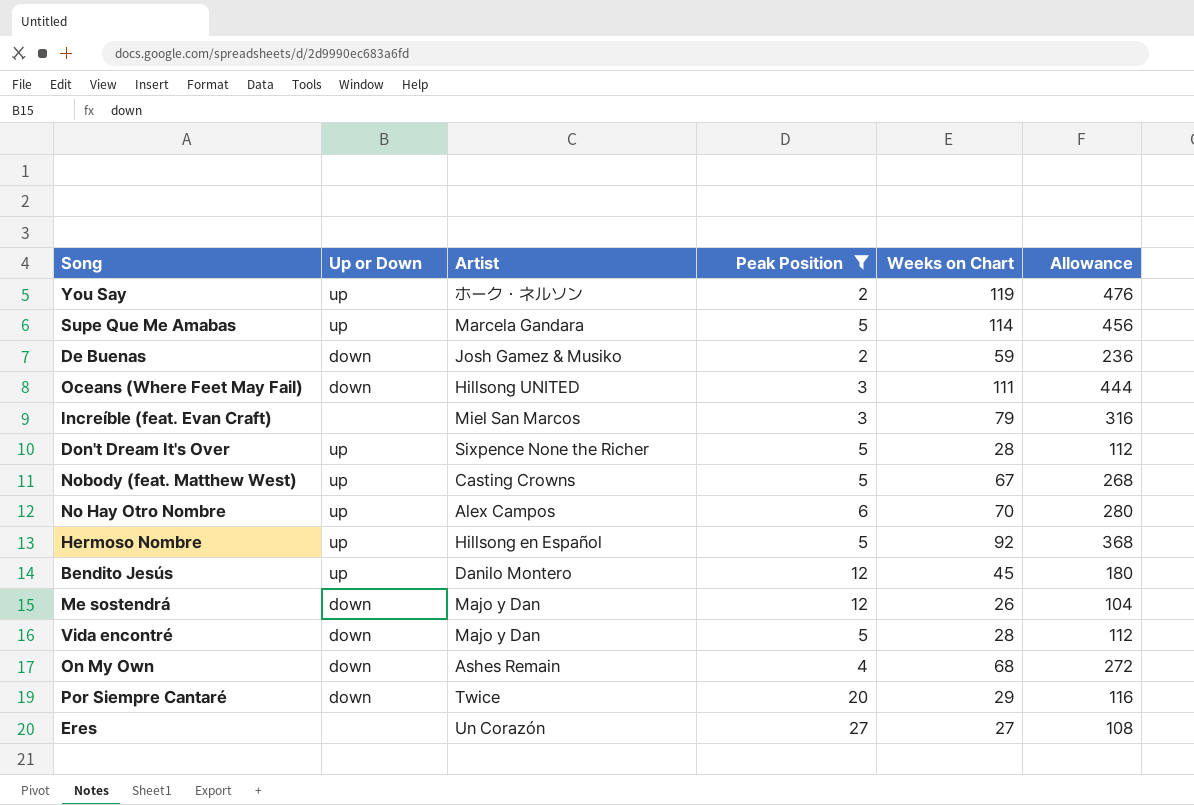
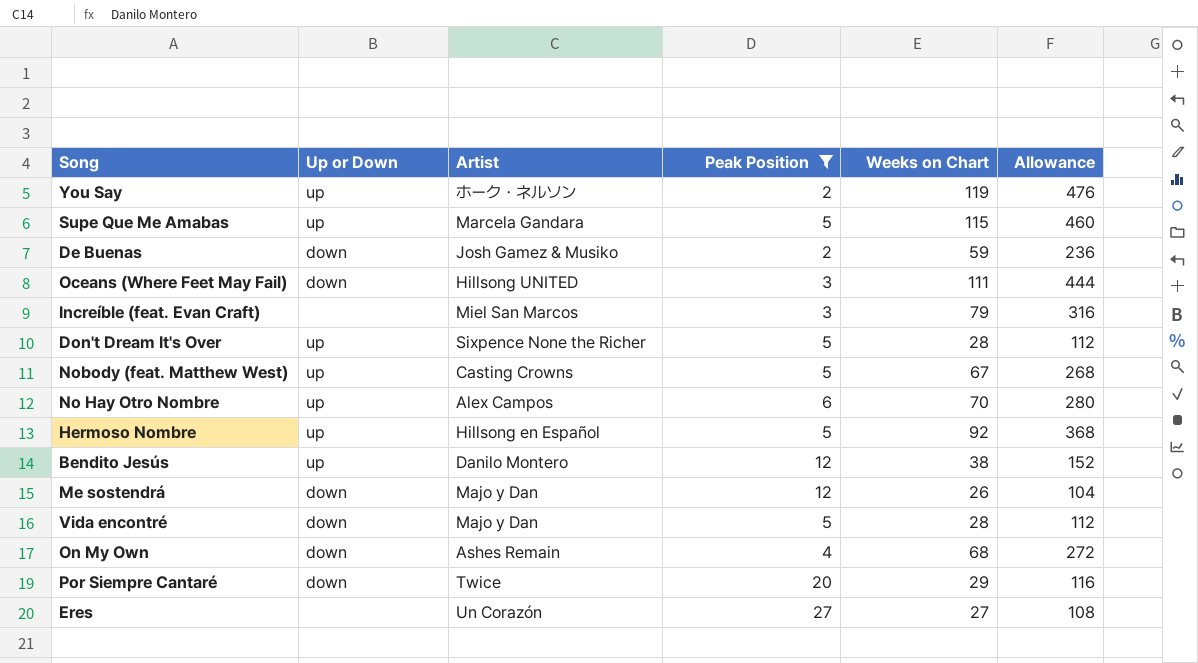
Supe Que Me Amabas | Weeks on Chart: 114 -> 115
Supe Que Me Amabas | Allowance: 456 -> 460
Bendito Jesús | Weeks on Chart: 45 -> 38
Bendito Jesús | Allowance: 180 -> 152

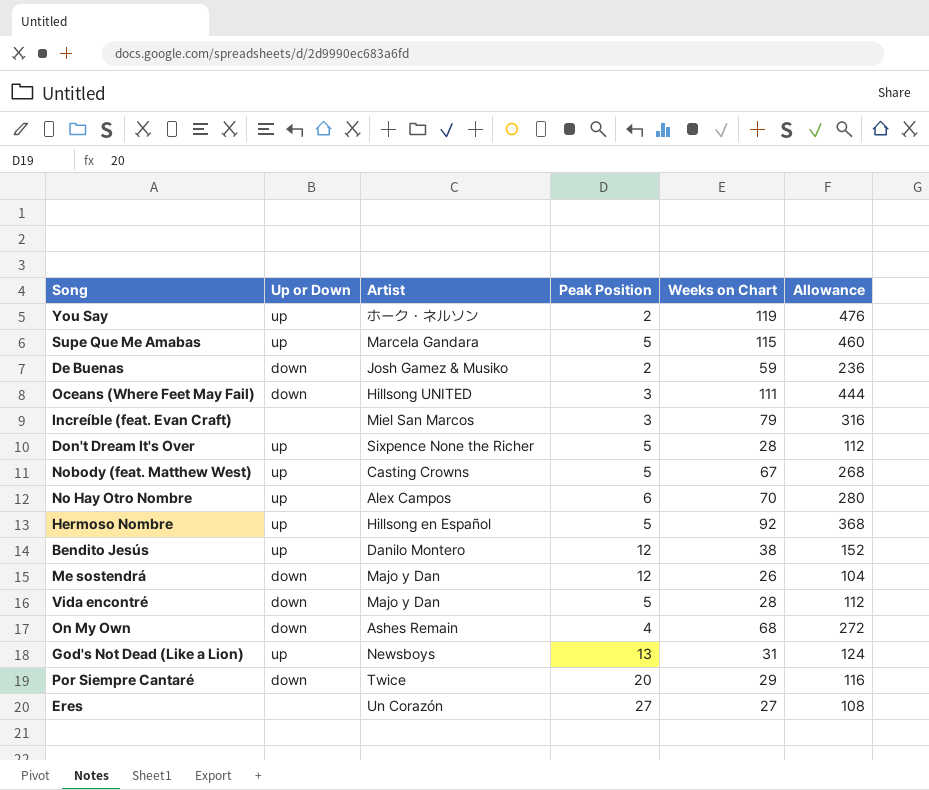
filter: Peak Position != 13 -> none

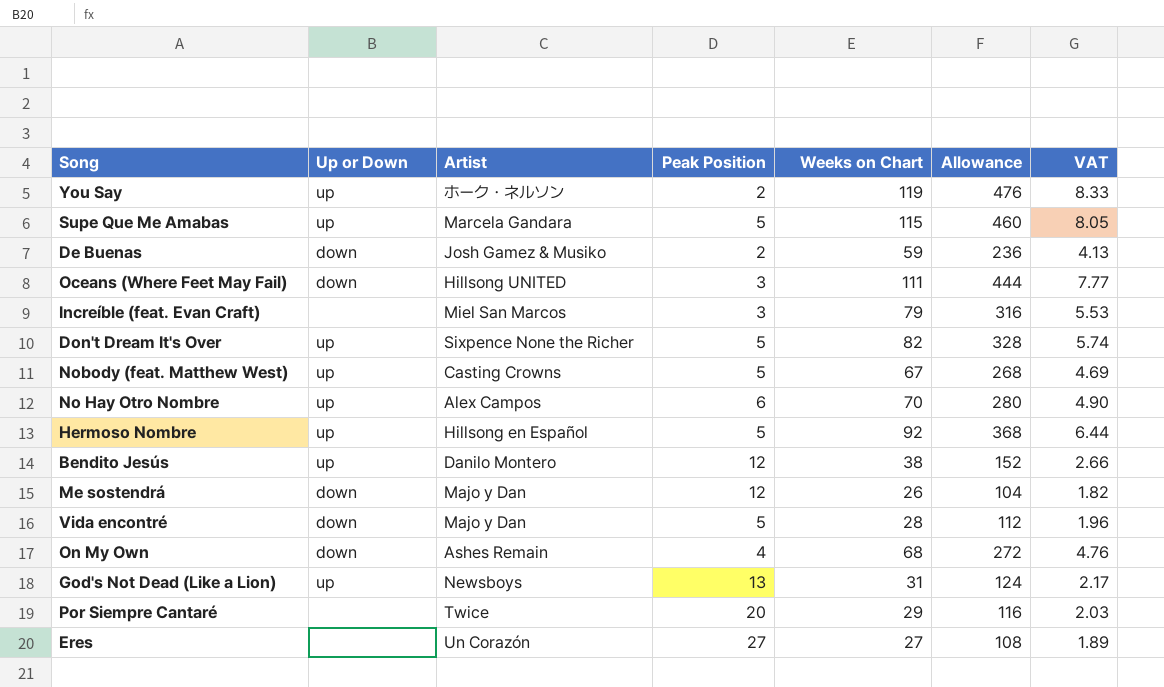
column VAT | formula: none -> [Weeks on Chart] * 0.07
Don't Dream It's Over | Weeks on Chart: 28 -> 82
Don't Dream It's Over | Allowance: 112 -> 328
Por Siempre Cantaré | Up or Down: down -> none

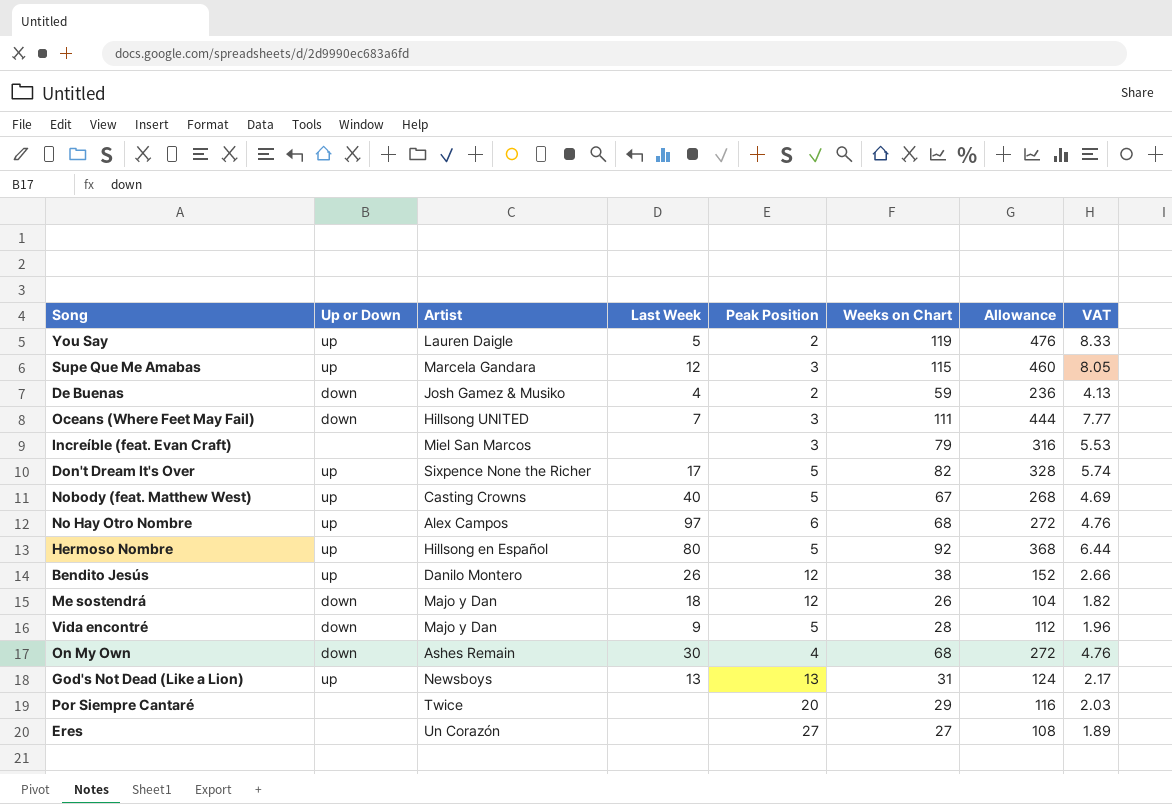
column Last Week | position: none -> 4
You Say | Artist: ホーク・ネルソン -> Lauren Daigle
Supe Que Me Amabas | Peak Position: 5 -> 3
No Hay Otro Nombre | Weeks on Chart: 70 -> 68
No Hay Otro Nombre | Allowance: 280 -> 272
No Hay Otro Nombre | VAT: 4.90 -> 4.76

